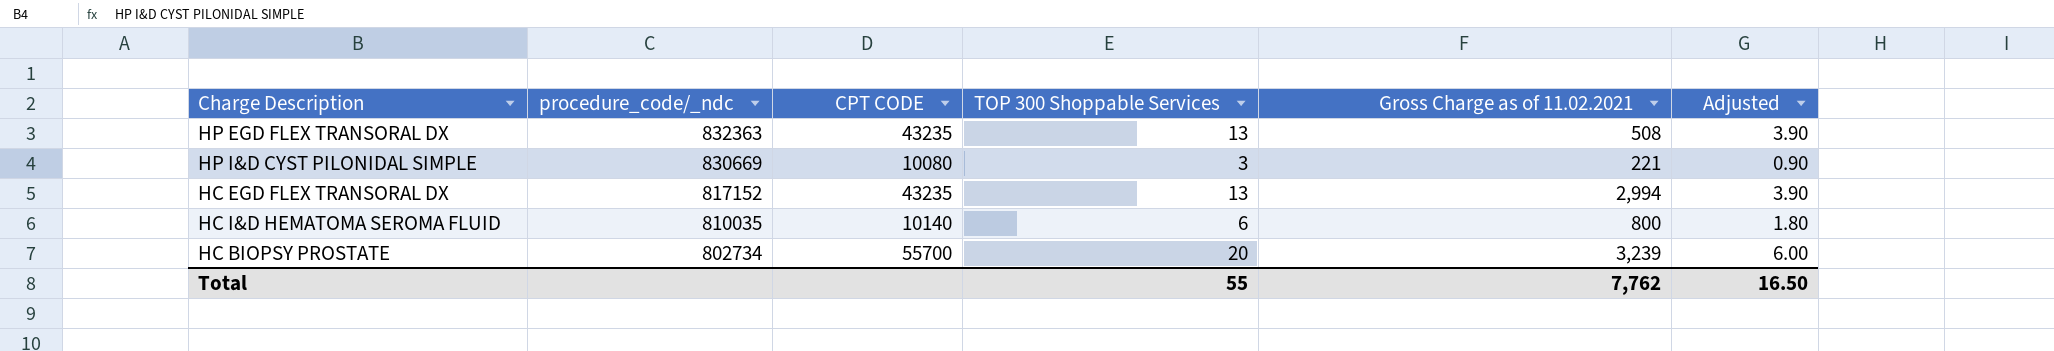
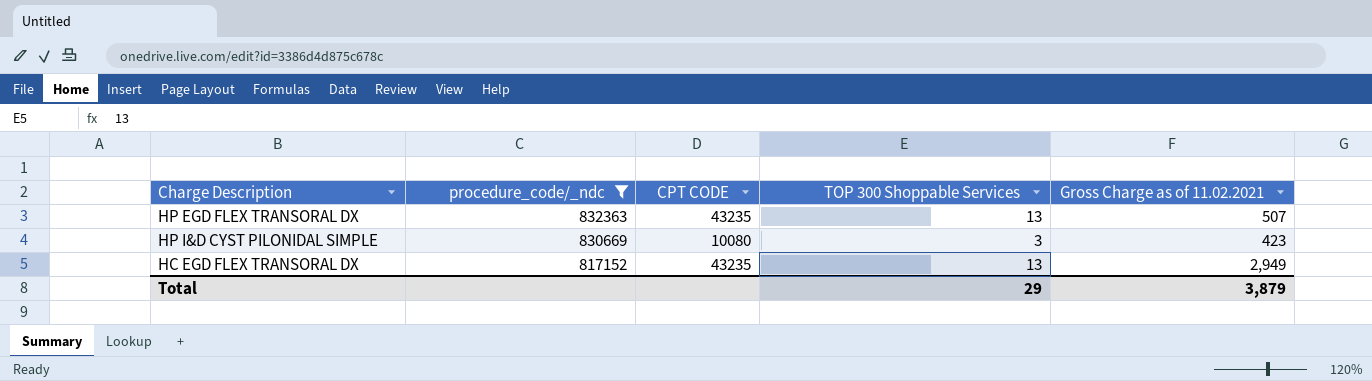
filter: none -> procedure_code/_ndc >= 817152
column Adjusted | formula: [TOP 300 Shoppable Services] * 0.3 -> none
HP EGD FLEX TRANSORAL DX | Gross Charge as of 11.02.2021: 508 -> 507
HP I&D CYST PILONIDAL SIMPLE | Gross Charge as of 11.02.2021: 221 -> 423
HC EGD FLEX TRANSORAL DX | Gross Charge as of 11.02.2021: 2,994 -> 2,949
Total | TOP 300 Shoppable Services: 55 -> 29
Total | Gross Charge as of 11.02.2021: 7,762 -> 3,879

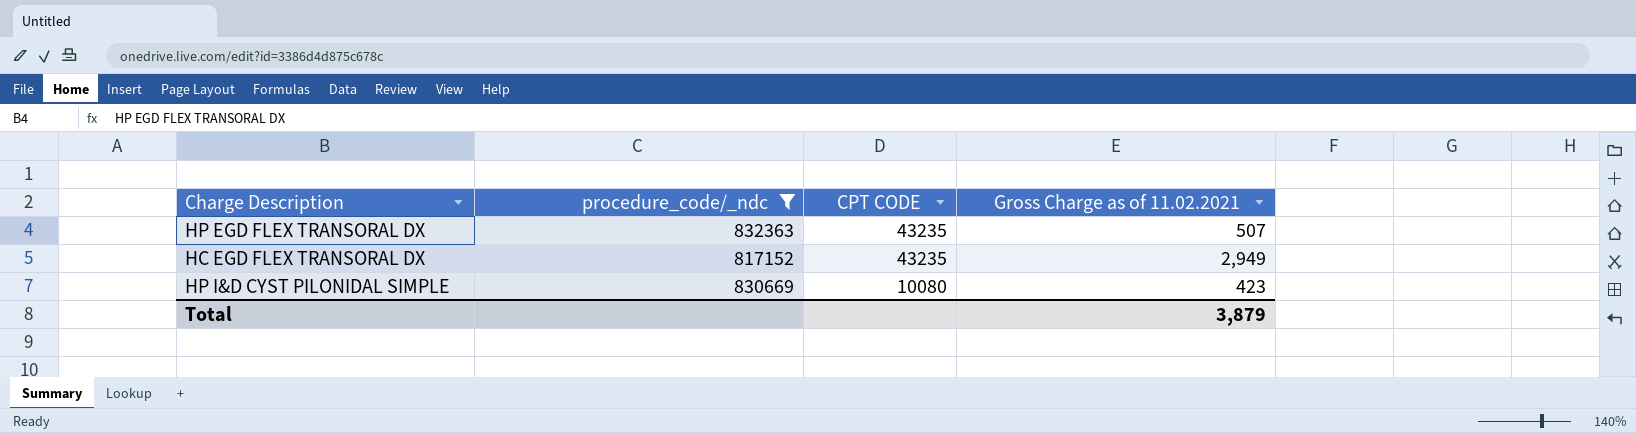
row order: procedure_code/_ndc descending -> CPT CODE descending
column TOP 300 Shoppable Services | position: 4 -> none

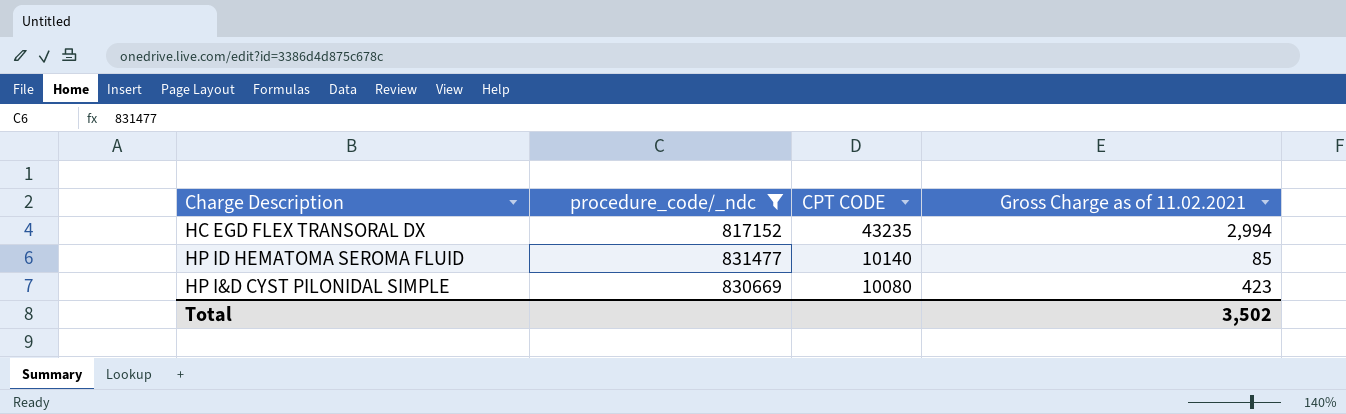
row HP EGD FLEX TRANSORAL DX: 832363 | 43235 | 507 -> none
HC EGD FLEX TRANSORAL DX | Gross Charge as of 11.02.2021: 2,949 -> 2,994
row HP ID HEMATOMA SEROMA FLUID: none -> 831477 | 10140 | 85
Total | Gross Charge as of 11.02.2021: 3,879 -> 3,502

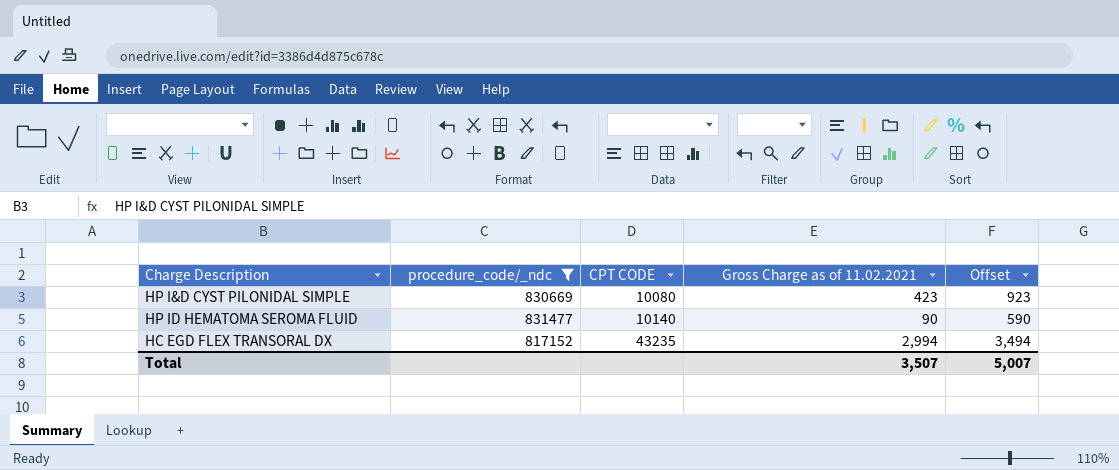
row order: CPT CODE descending -> CPT CODE ascending
column Offset | formula: none -> [Gross Charge as of 11.02.2021] + 500
HP ID HEMATOMA SEROMA FLUID | Gross Charge as of 11.02.2021: 85 -> 90
Total | Gross Charge as of 11.02.2021: 3,502 -> 3,507

